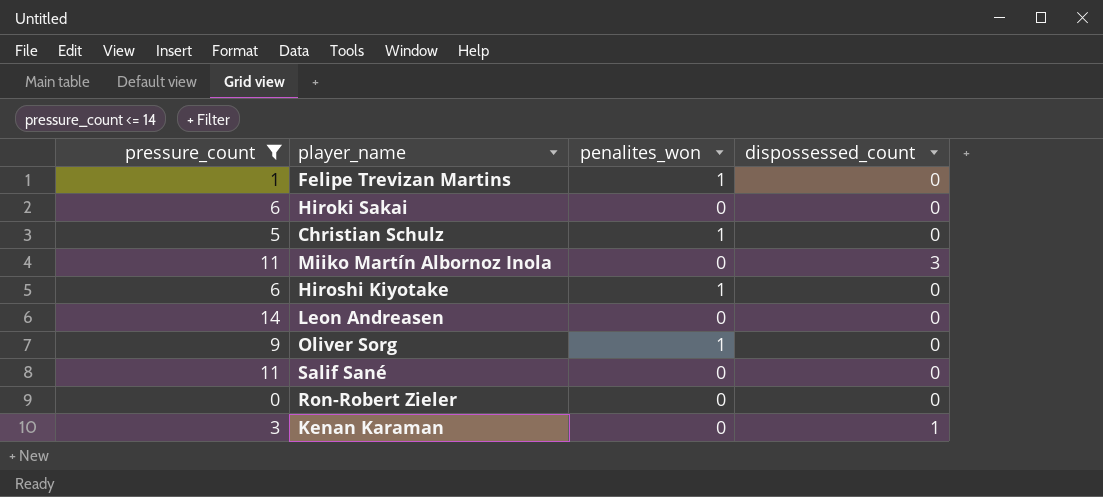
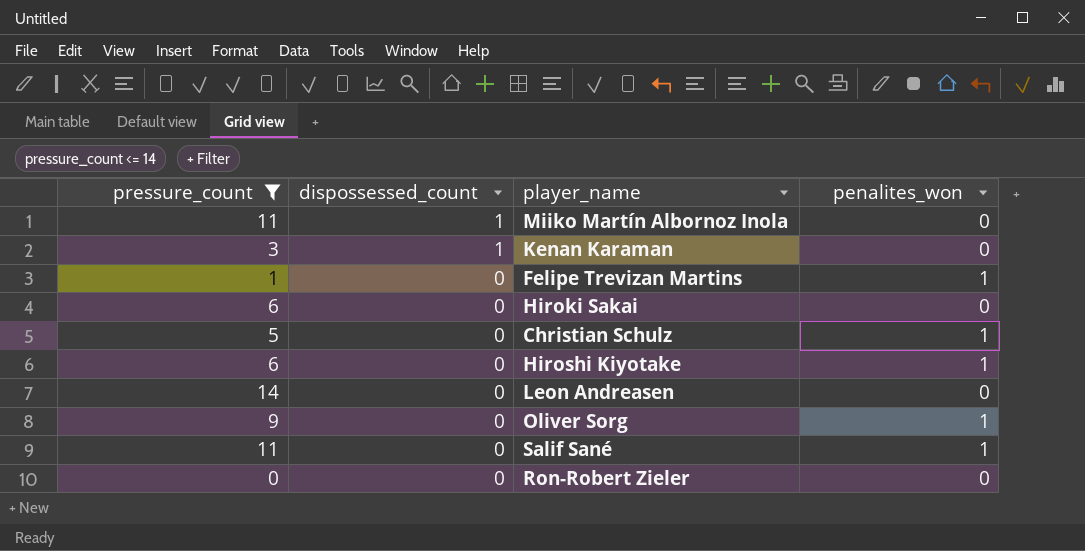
row order: none -> dispossessed_count descending
column dispossessed_count | position: 4 -> 2
Miiko Martín Albornoz Inola | dispossessed_count: 3 -> 1
Salif Sané | penalites_won: 0 -> 1

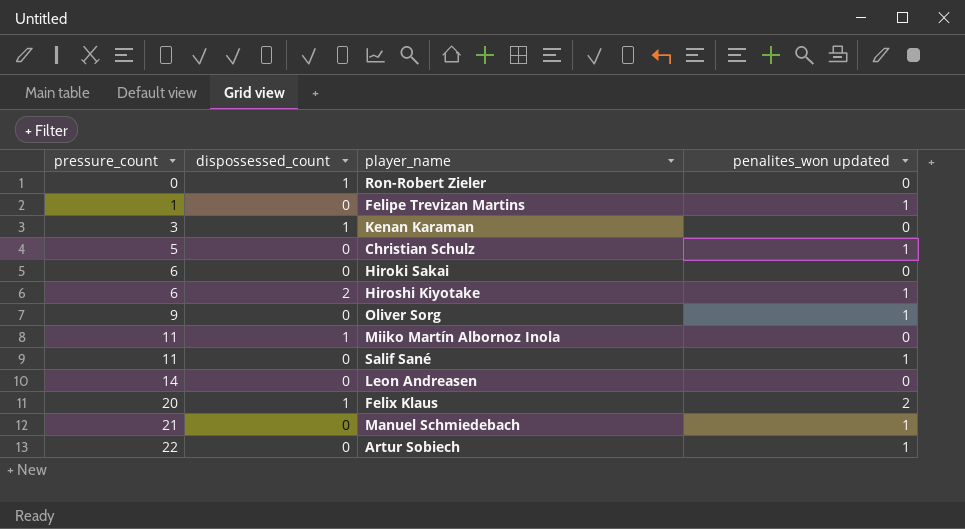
filter: pressure_count <= 14 -> none
row order: dispossessed_count descending -> pressure_count ascending
column name: penalites_won -> penalites_won updated
Ron-Robert Zieler | dispossessed_count: 0 -> 1
Hiroshi Kiyotake | dispossessed_count: 0 -> 2

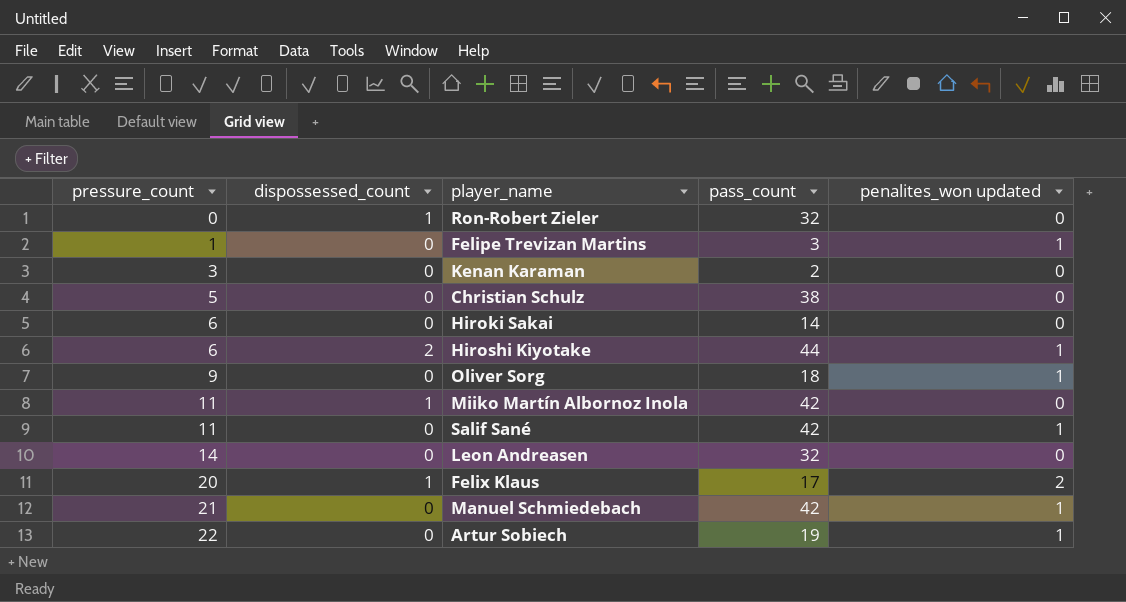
column pass_count | position: none -> 4
Kenan Karaman | dispossessed_count: 1 -> 0
Christian Schulz | penalites_won updated: 1 -> 0

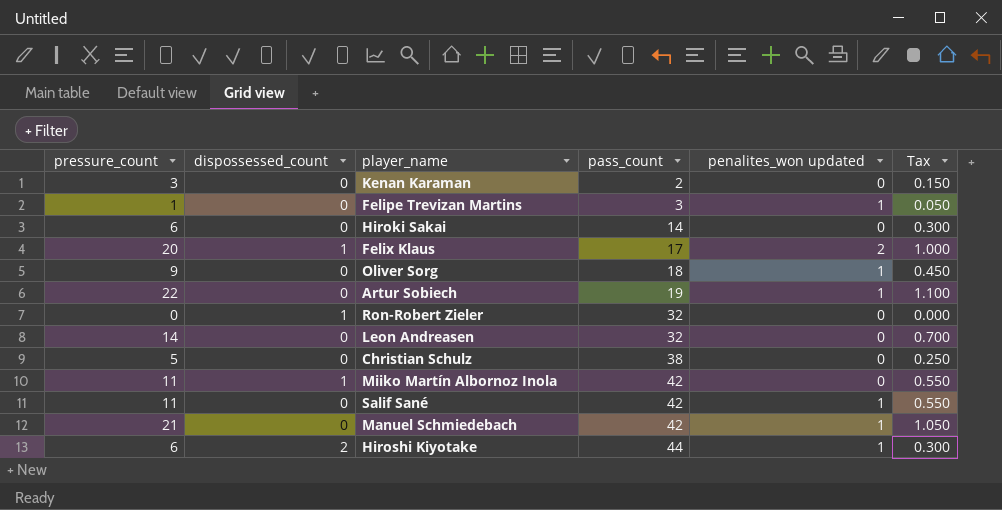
row order: pressure_count ascending -> pass_count ascending
column Tax | formula: none -> [pressure_count] * 0.05

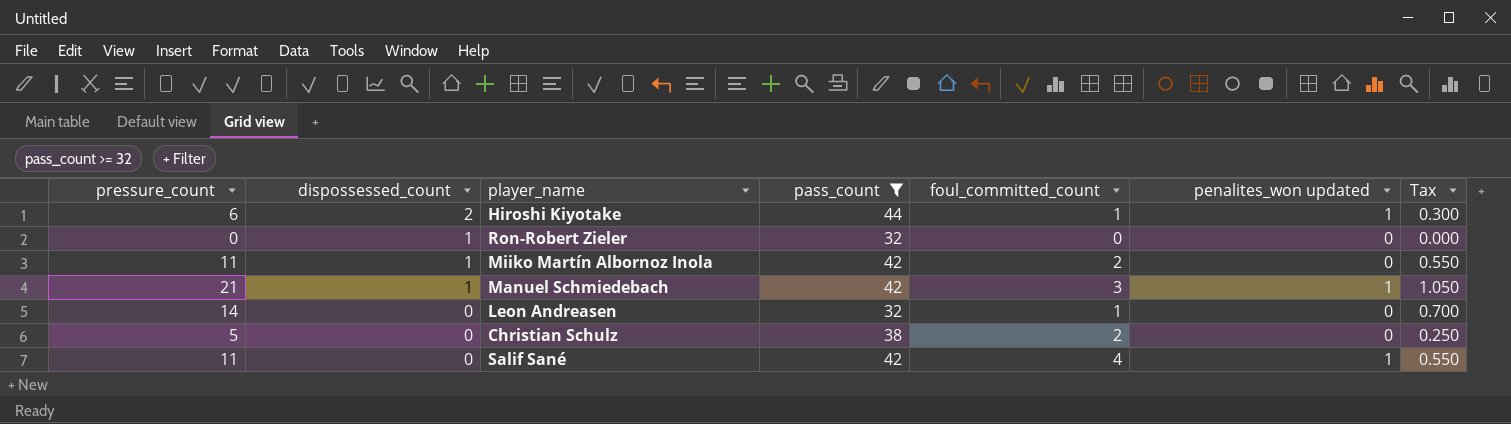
filter: none -> pass_count >= 32
row order: pass_count ascending -> dispossessed_count descending
column foul_committed_count | position: none -> 5
Manuel Schmiedebach | dispossessed_count: 0 -> 1

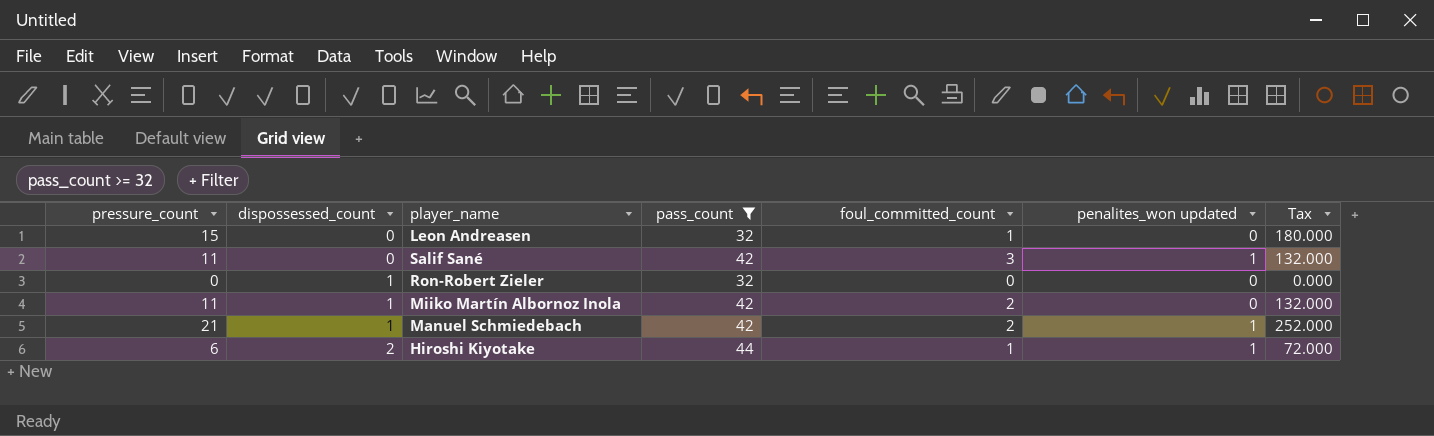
row order: dispossessed_count descending -> dispossessed_count ascending
column Tax | formula: [pressure_count] * 0.05 -> [pressure_count] * 12
row Christian Schulz: 5 | 0 | 38 | 2 | 0 | 0.250 -> none
Leon Andreasen | pressure_count: 14 -> 15
Salif Sané | foul_committed_count: 4 -> 3
Manuel Schmiedebach | foul_committed_count: 3 -> 2

